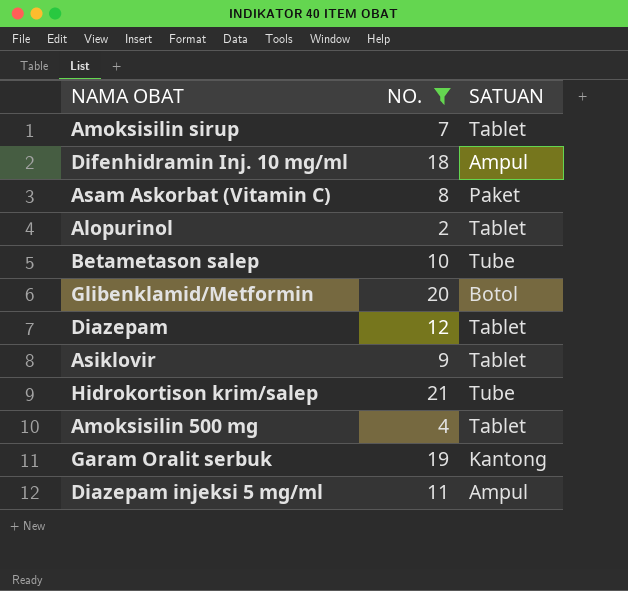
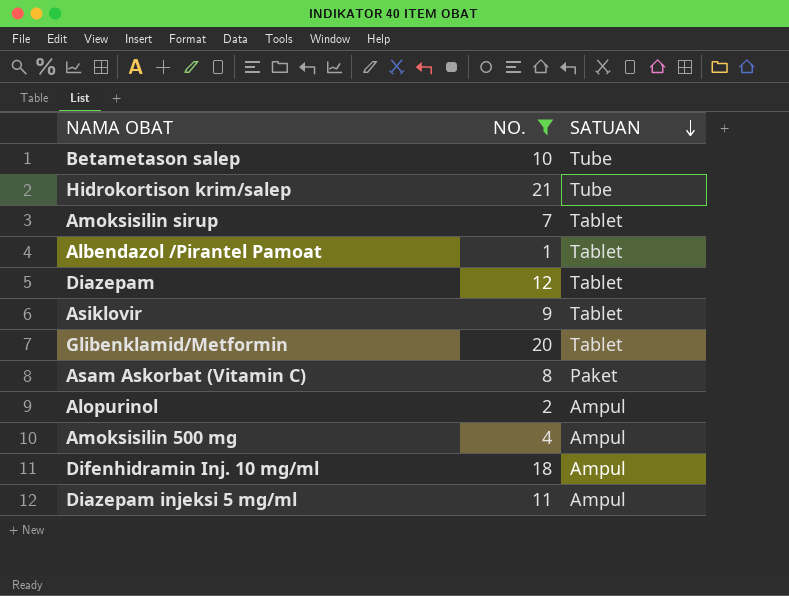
row order: none -> SATUAN descending
row Garam Oralit serbuk: 19 | Kantong -> none
row Albendazol /Pirantel Pamoat: none -> 1 | Tablet
Glibenklamid/Metformin | SATUAN: Botol -> Tablet
Alopurinol | SATUAN: Tablet -> Ampul
Amoksisilin 500 mg | SATUAN: Tablet -> Ampul

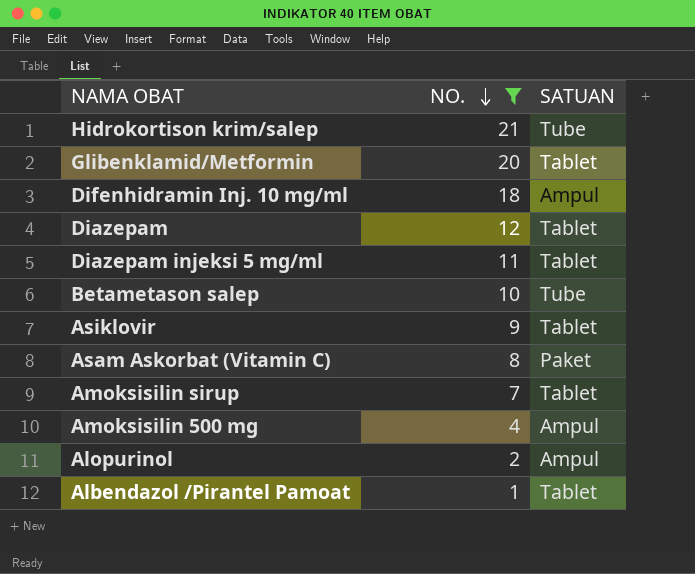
row order: SATUAN descending -> NO. descending
Diazepam injeksi 5 mg/ml | SATUAN: Ampul -> Tablet

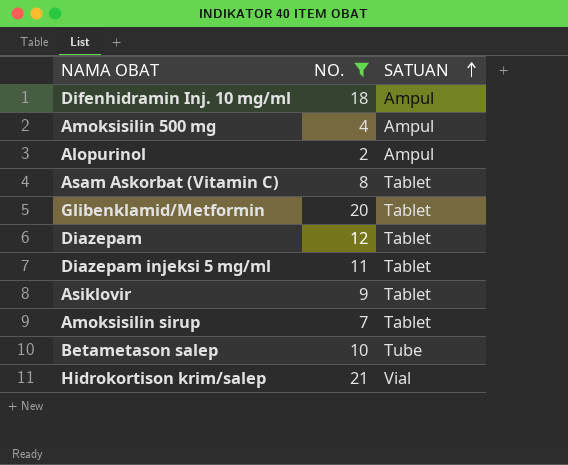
row order: NO. descending -> SATUAN ascending
row Albendazol /Pirantel Pamoat: 1 | Tablet -> none
Asam Askorbat (Vitamin C) | SATUAN: Paket -> Tablet
Hidrokortison krim/salep | SATUAN: Tube -> Vial

